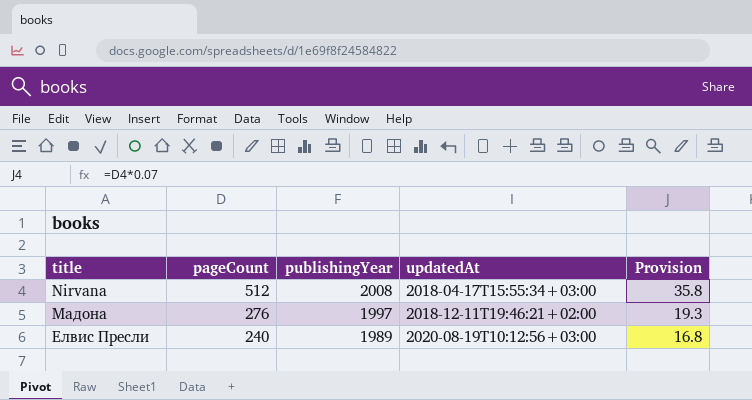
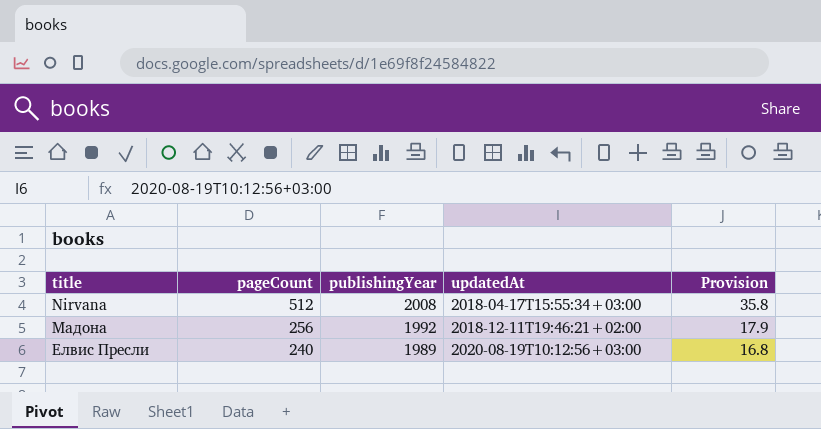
Мадона | pageCount: 276 -> 256
Мадона | publishingYear: 1997 -> 1992
Мадона | Provision: 19.3 -> 17.9

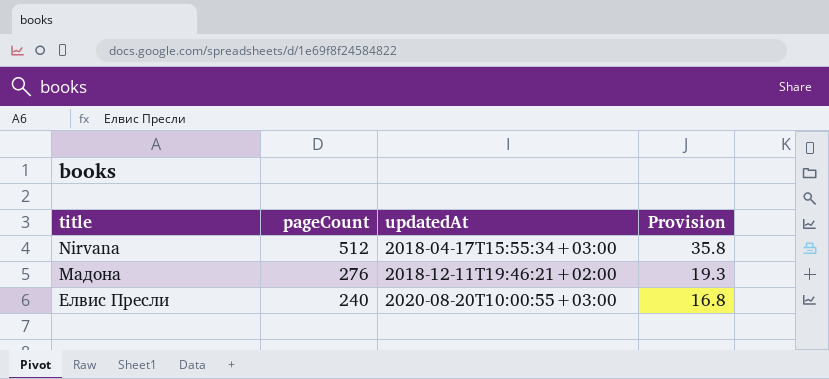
column publishingYear | position: 3 -> none
Мадона | pageCount: 256 -> 276
Мадона | Provision: 17.9 -> 19.3
Елвис Пресли | updatedAt: 2020-08-19T10:12:56+03:00 -> 2020-08-20T10:00:55+03:00

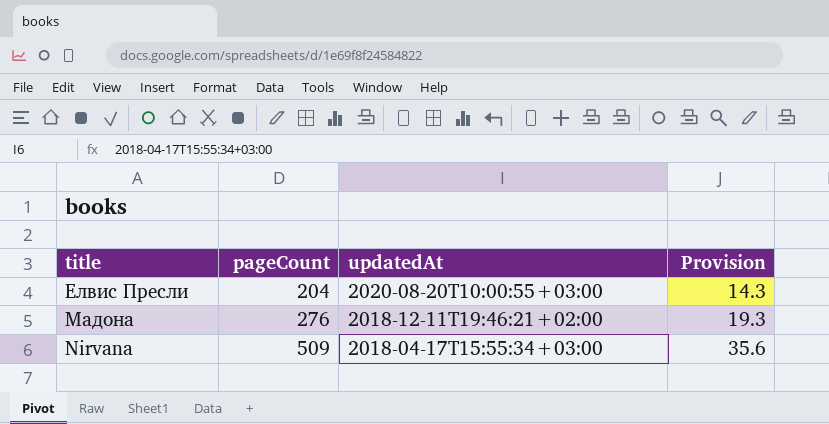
row order: pageCount descending -> pageCount ascending
Елвис Пресли | pageCount: 240 -> 204
Елвис Пресли | Provision: 16.8 -> 14.3
Nirvana | pageCount: 512 -> 509
Nirvana | Provision: 35.8 -> 35.6

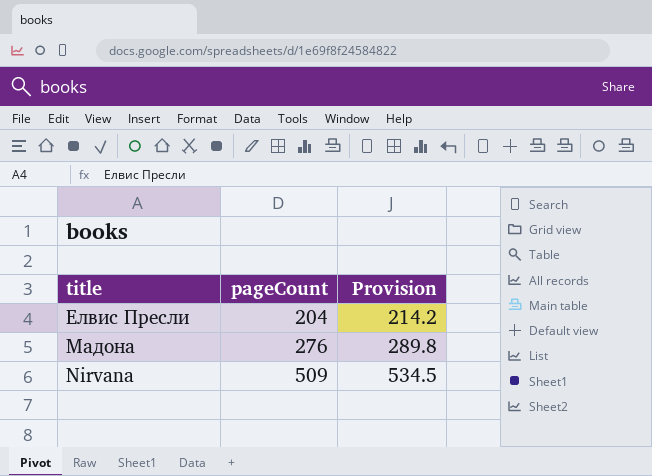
column updatedAt | position: 3 -> none
column Provision | formula: [pageCount] * 0.07 -> [pageCount] * 1.05

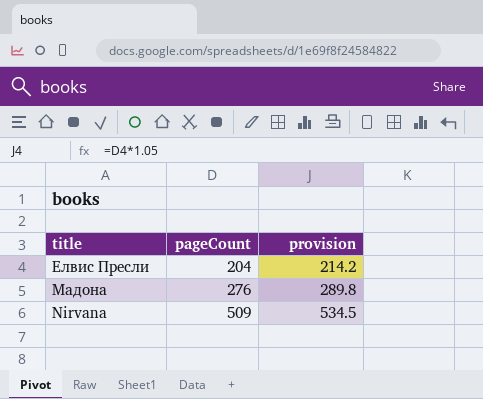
column name: Provision -> provision

